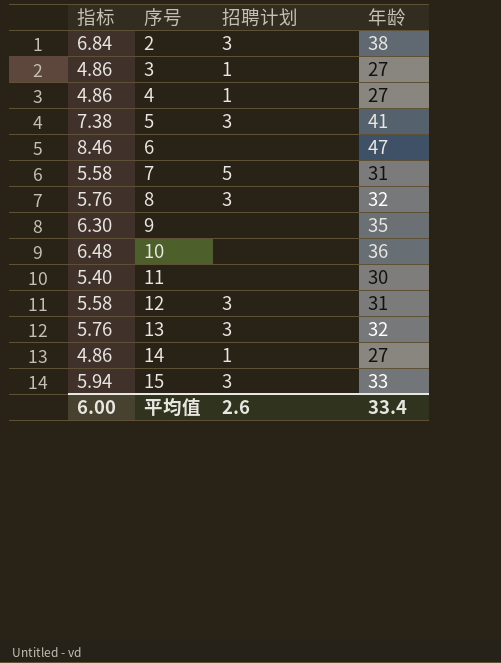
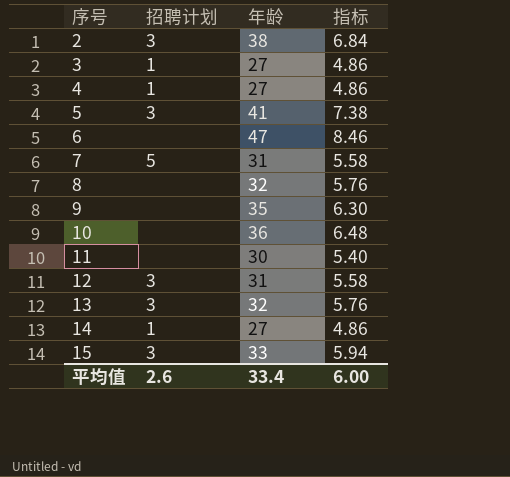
column 指标 | position: 1 -> 4
8 | 招聘计划: 3 -> none

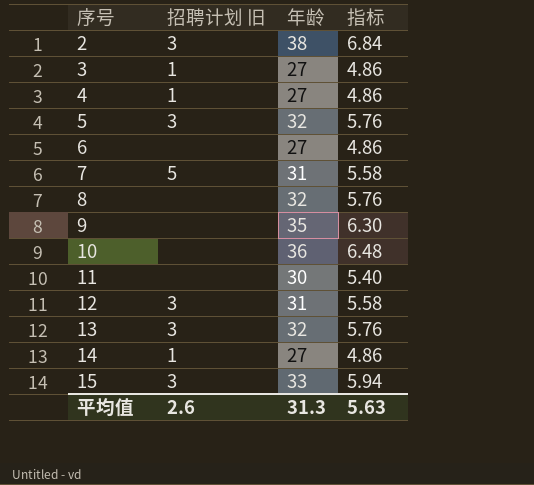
column name: 招聘计划 -> 招聘计划 旧
5 | 年龄: 41 -> 32
5 | 指标: 7.38 -> 5.76
6 | 年龄: 47 -> 27
6 | 指标: 8.46 -> 4.86
平均值 | 年龄: 33.4 -> 31.3
平均值 | 指标: 6.00 -> 5.63

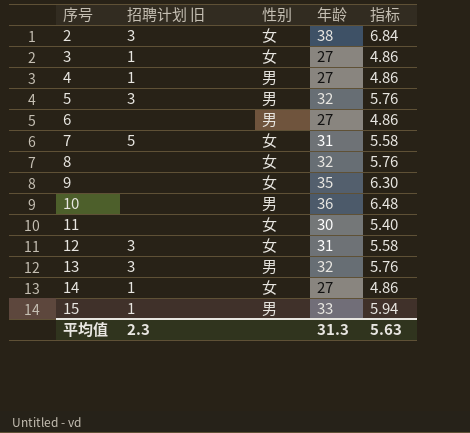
column 性别 | position: none -> 3
15 | 招聘计划 旧: 3 -> 1
平均值 | 招聘计划 旧: 2.6 -> 2.3

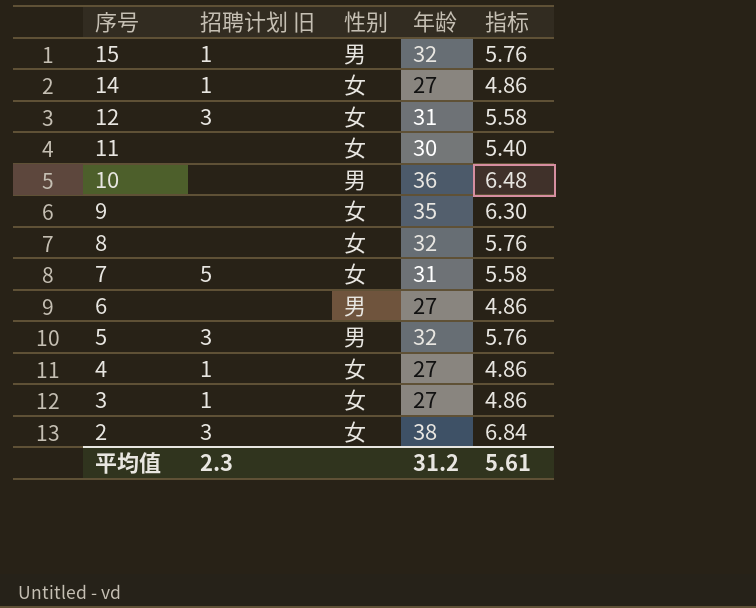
row order: 序号 ascending -> 序号 descending
row 13: 3 | 男 | 32 | 5.76 -> none
15 | 年龄: 33 -> 32
15 | 指标: 5.94 -> 5.76
4 | 性别: 男 -> 女
平均值 | 年龄: 31.3 -> 31.2
平均值 | 指标: 5.63 -> 5.61

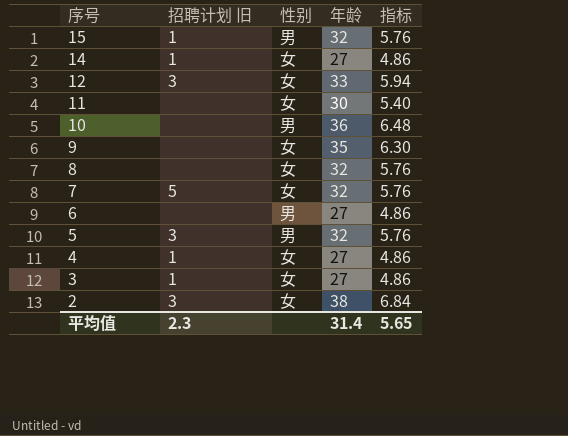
12 | 年龄: 31 -> 33
12 | 指标: 5.58 -> 5.94
7 | 年龄: 31 -> 32
7 | 指标: 5.58 -> 5.76
平均值 | 年龄: 31.2 -> 31.4
平均值 | 指标: 5.61 -> 5.65

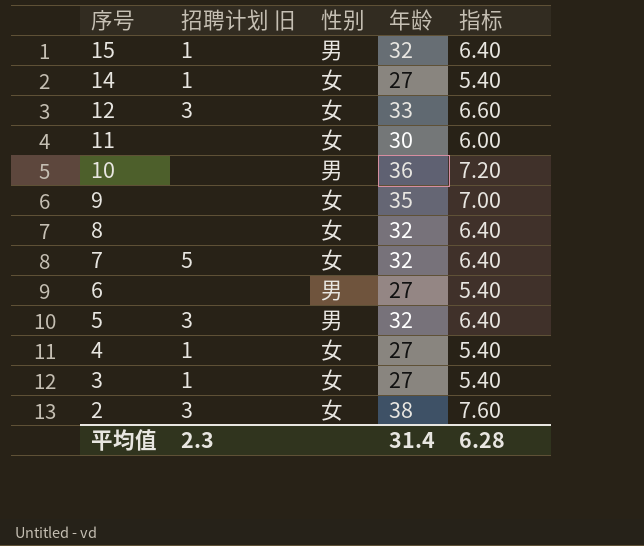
column 指标 | formula: [年龄] * 0.18 -> [年龄] * 0.2
平均值 | 指标: 5.65 -> 6.28

